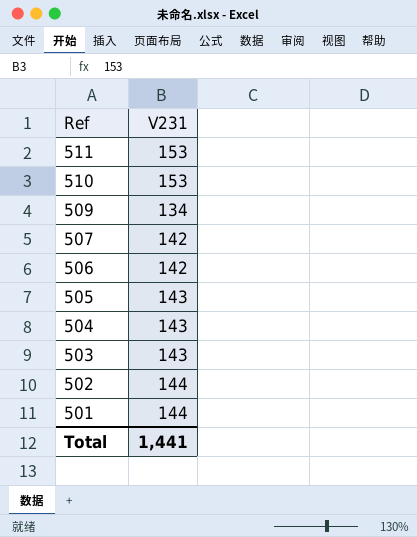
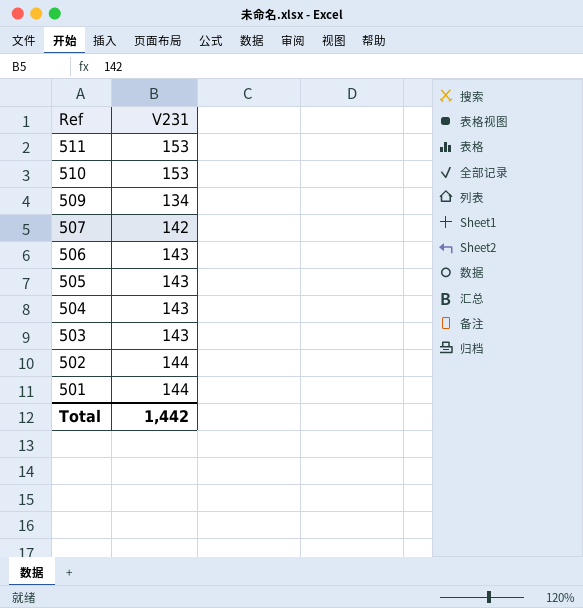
506 | V231: 142 -> 143
Total | V231: 1,441 -> 1,442

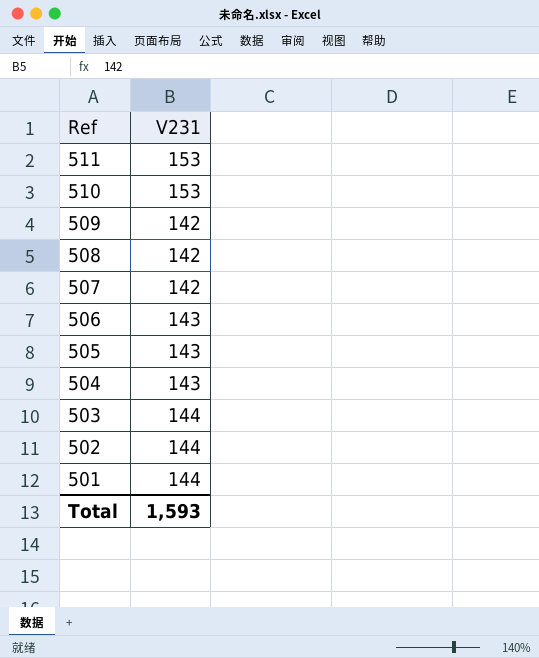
509 | V231: 134 -> 142
row 508: none -> 142
503 | V231: 143 -> 144
Total | V231: 1,442 -> 1,593

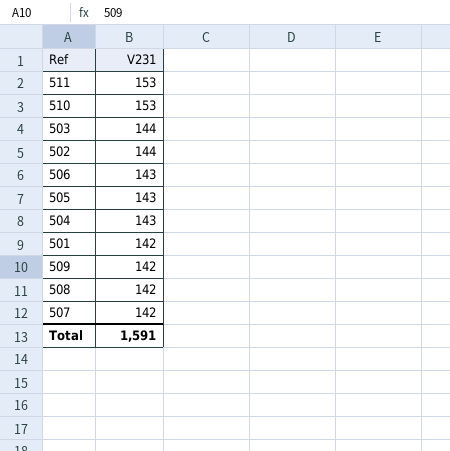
row order: Ref descending -> V231 descending
501 | V231: 144 -> 142
Total | V231: 1,593 -> 1,591

